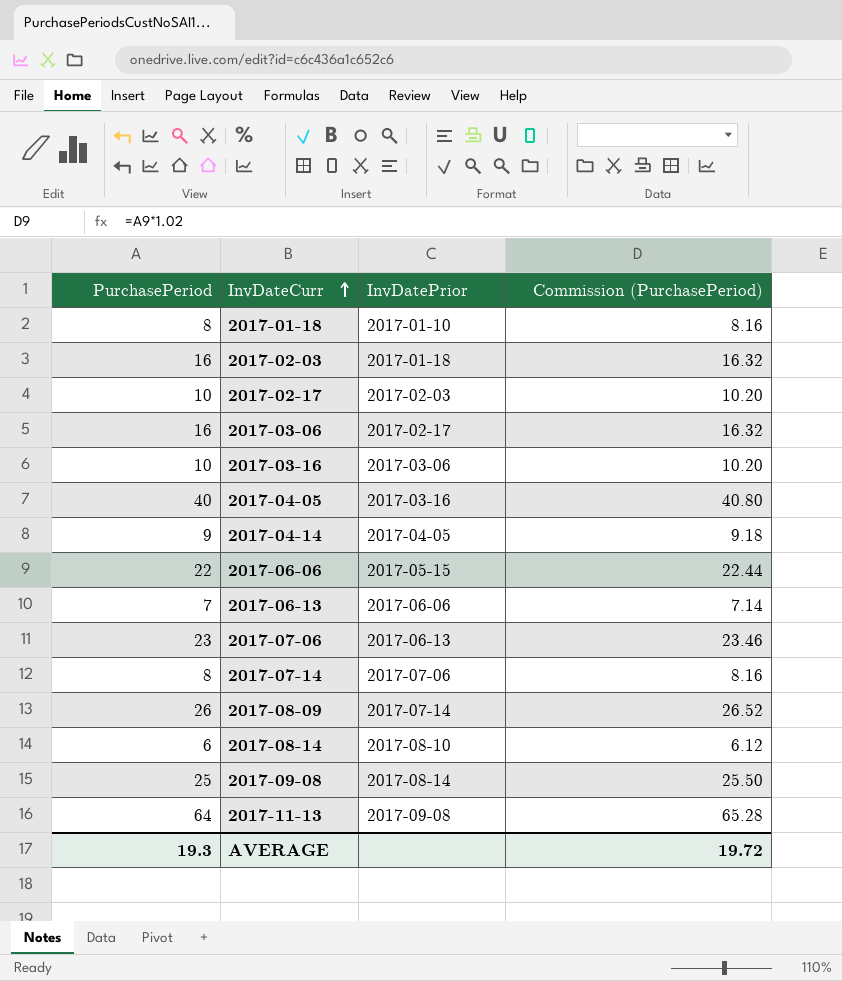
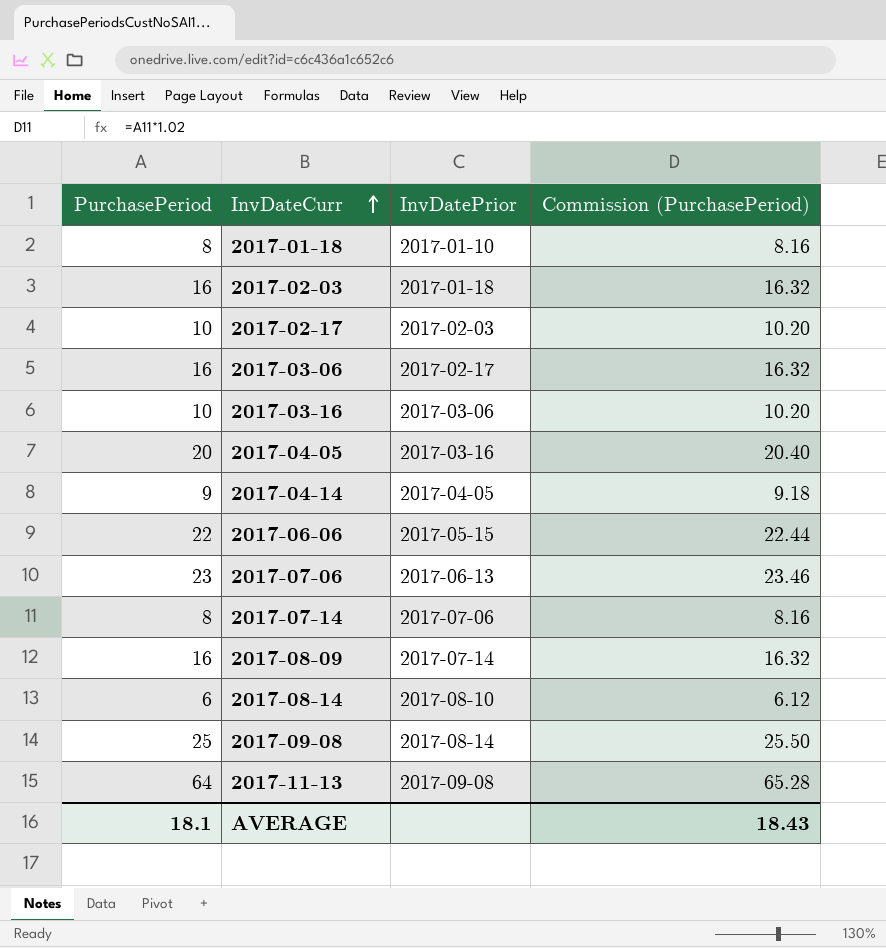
row 2017-06-13: 7 | 2017-06-06 | 7.14 -> none
2017-04-05 | PurchasePeriod: 40 -> 20
2017-04-05 | Commission (PurchasePeriod): 40.80 -> 20.40
2017-08-09 | PurchasePeriod: 26 -> 16
2017-08-09 | Commission (PurchasePeriod): 26.52 -> 16.32
AVERAGE | PurchasePeriod: 19.3 -> 18.1
AVERAGE | Commission (PurchasePeriod): 19.72 -> 18.43

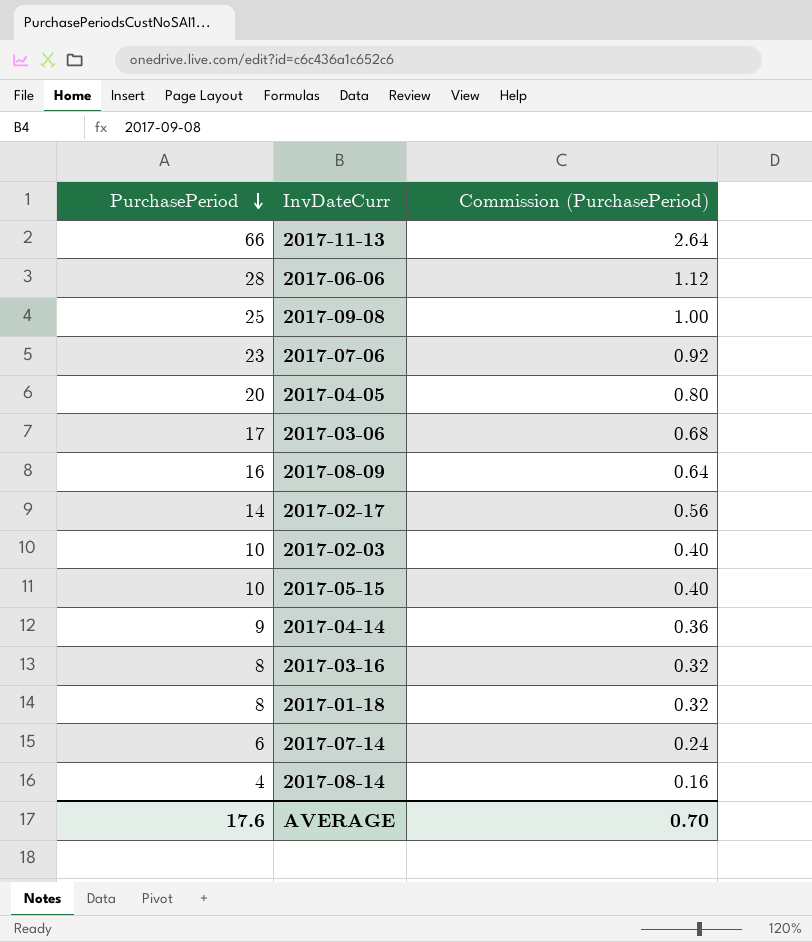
row order: InvDateCurr ascending -> PurchasePeriod descending
column InvDatePrior | position: 3 -> none
column Commission (PurchasePeriod) | formula: [PurchasePeriod] * 1.02 -> [PurchasePeriod] * 0.04
2017-11-13 | PurchasePeriod: 64 -> 66
2017-06-06 | PurchasePeriod: 22 -> 28
2017-03-06 | PurchasePeriod: 16 -> 17
2017-02-17 | PurchasePeriod: 10 -> 14
2017-02-03 | PurchasePeriod: 16 -> 10
row 2017-05-15: none -> 10 | 0.40
2017-03-16 | PurchasePeriod: 10 -> 8
2017-07-14 | PurchasePeriod: 8 -> 6
2017-08-14 | PurchasePeriod: 6 -> 4
AVERAGE | PurchasePeriod: 18.1 -> 17.6
AVERAGE | Commission (PurchasePeriod): 18.43 -> 0.70

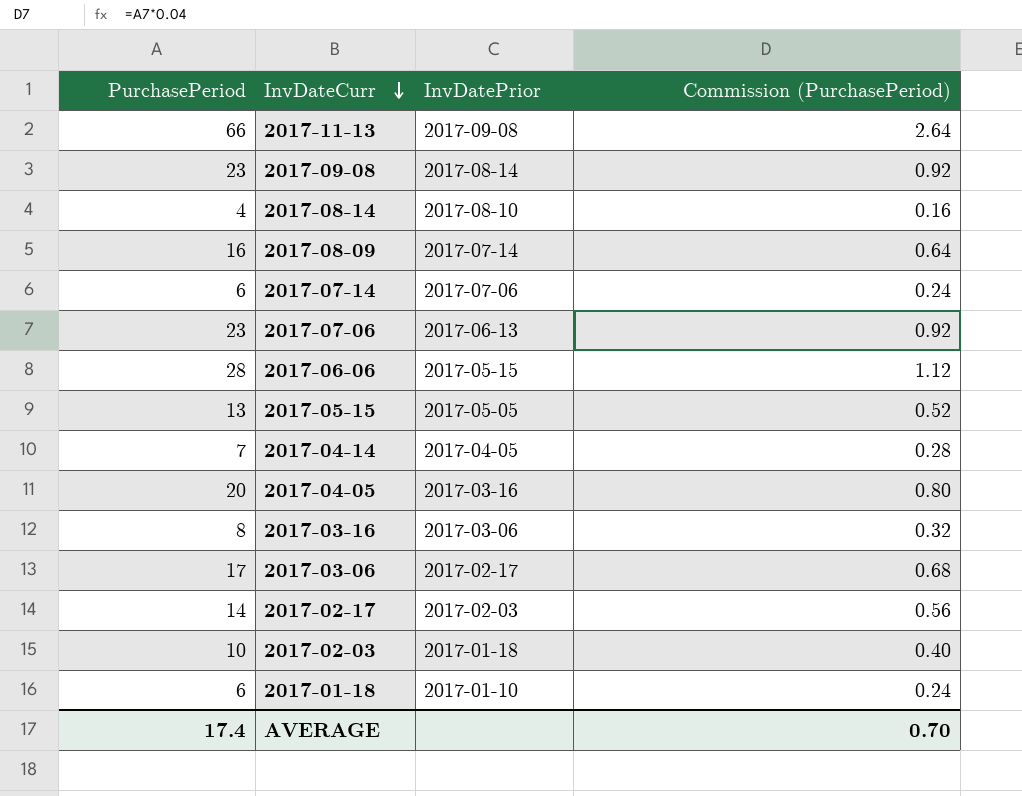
row order: PurchasePeriod descending -> InvDateCurr descending
column InvDatePrior | position: none -> 3
2017-09-08 | PurchasePeriod: 25 -> 23
2017-09-08 | Commission (PurchasePeriod): 1.00 -> 0.92
2017-05-15 | PurchasePeriod: 10 -> 13
2017-05-15 | Commission (PurchasePeriod): 0.40 -> 0.52
2017-04-14 | PurchasePeriod: 9 -> 7
2017-04-14 | Commission (PurchasePeriod): 0.36 -> 0.28
2017-01-18 | PurchasePeriod: 8 -> 6
2017-01-18 | Commission (PurchasePeriod): 0.32 -> 0.24
AVERAGE | PurchasePeriod: 17.6 -> 17.4

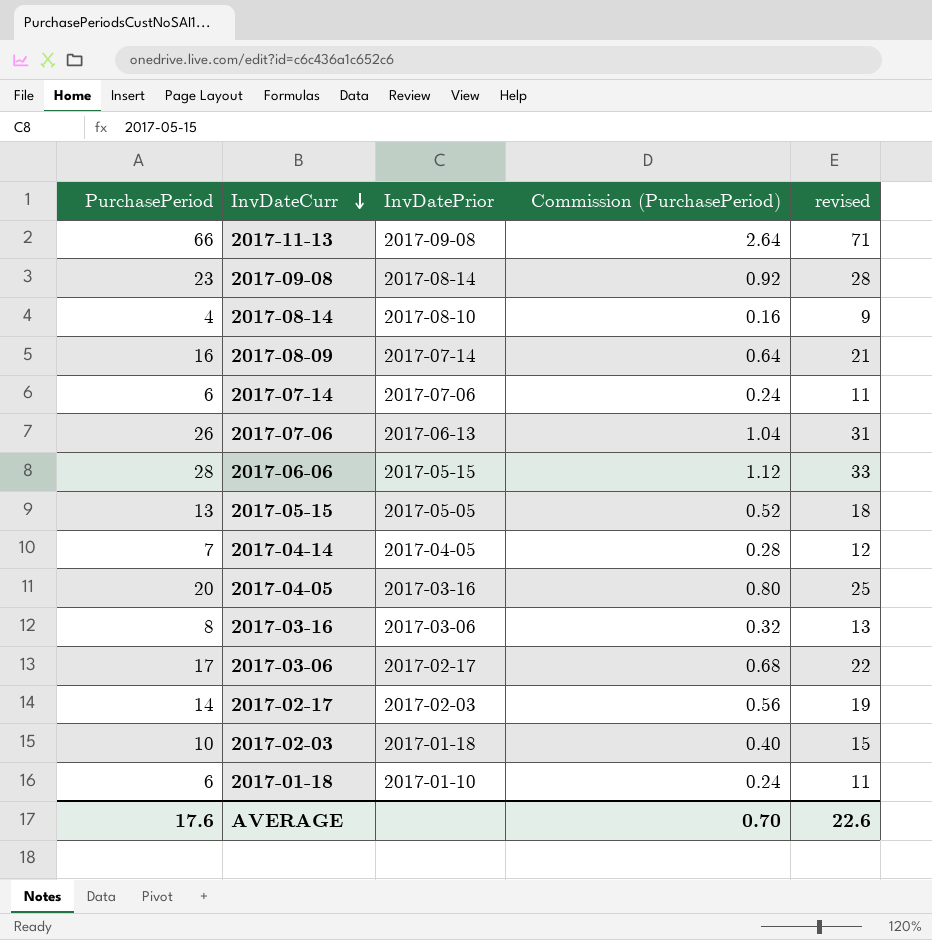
column revised | formula: none -> [PurchasePeriod] + 5
2017-07-06 | PurchasePeriod: 23 -> 26
2017-07-06 | Commission (PurchasePeriod): 0.92 -> 1.04
AVERAGE | PurchasePeriod: 17.4 -> 17.6

